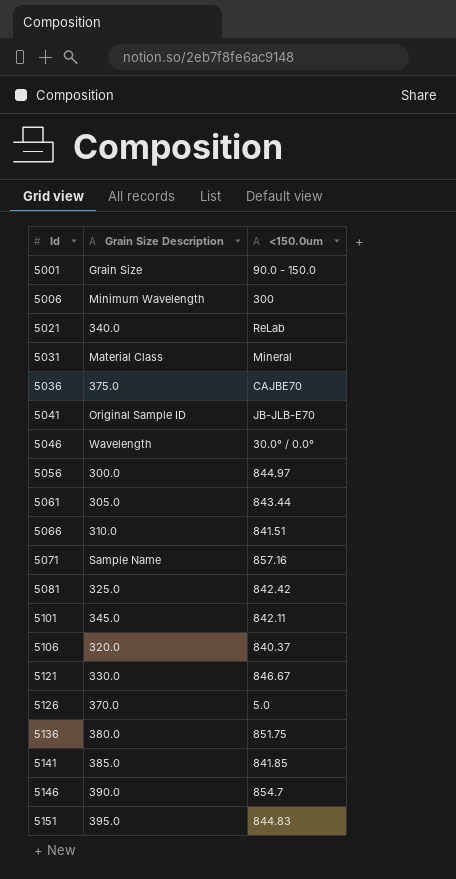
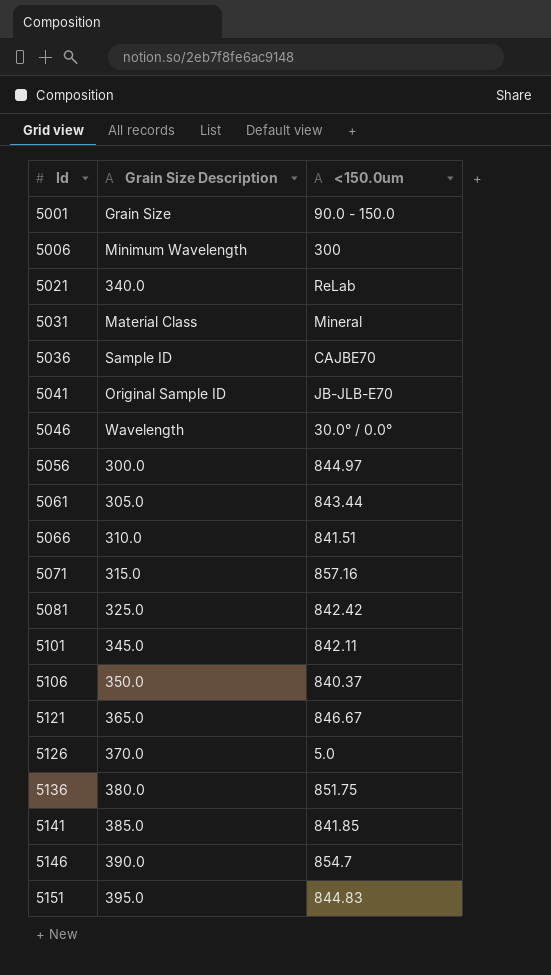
5036 | Grain Size Description: 375.0 -> Sample ID
5071 | Grain Size Description: Sample Name -> 315.0
5106 | Grain Size Description: 320.0 -> 350.0
5121 | Grain Size Description: 330.0 -> 365.0

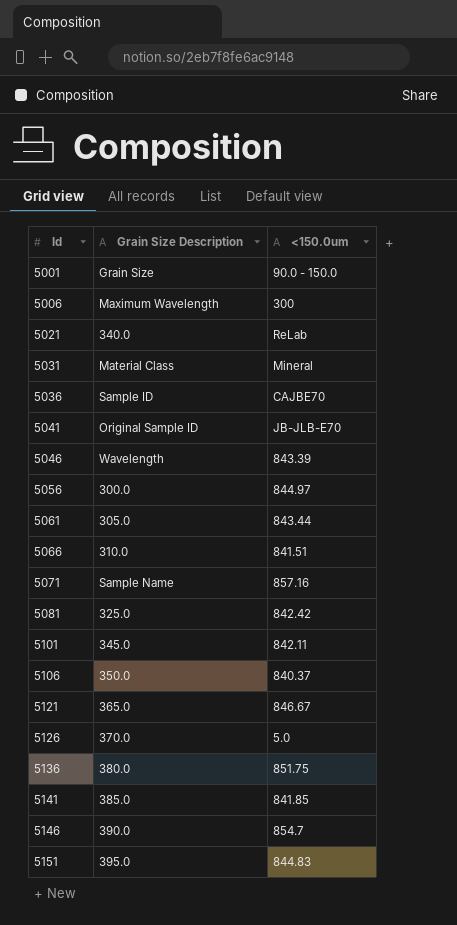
5006 | Grain Size Description: Minimum Wavelength -> Maximum Wavelength
5046 | <150.0um: 30.0° / 0.0° -> 843.39
5071 | Grain Size Description: 315.0 -> Sample Name

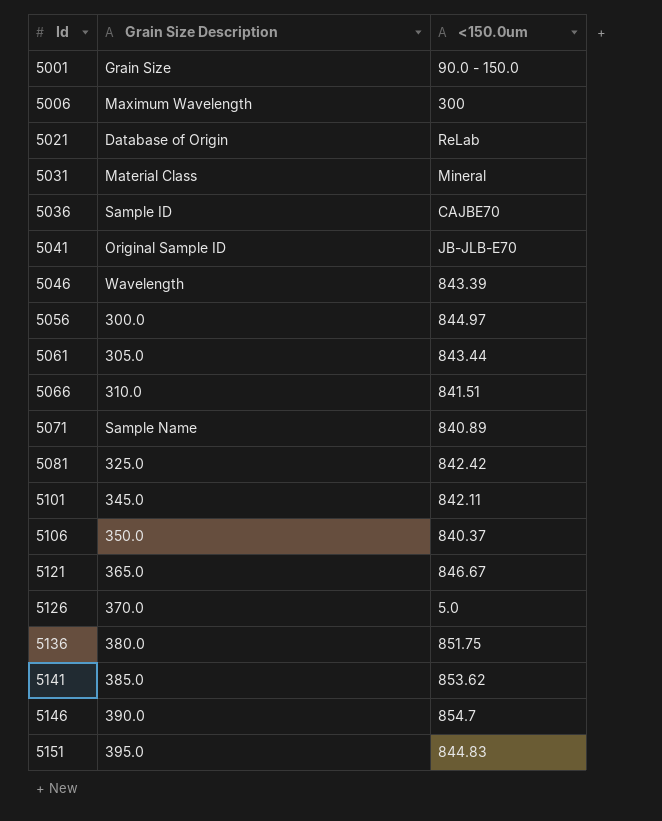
5021 | Grain Size Description: 340.0 -> Database of Origin
5071 | <150.0um: 857.16 -> 840.89
5141 | <150.0um: 841.85 -> 853.62

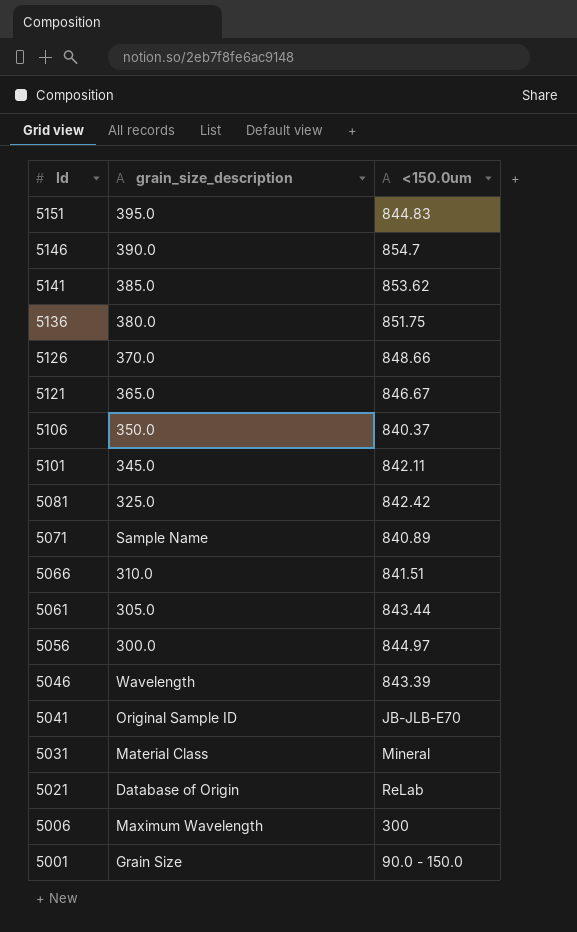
row order: Id ascending -> Id descending
column name: Grain Size Description -> grain_size_description
row 5036: Sample ID | CAJBE70 -> none
5126 | <150.0um: 5.0 -> 848.66

